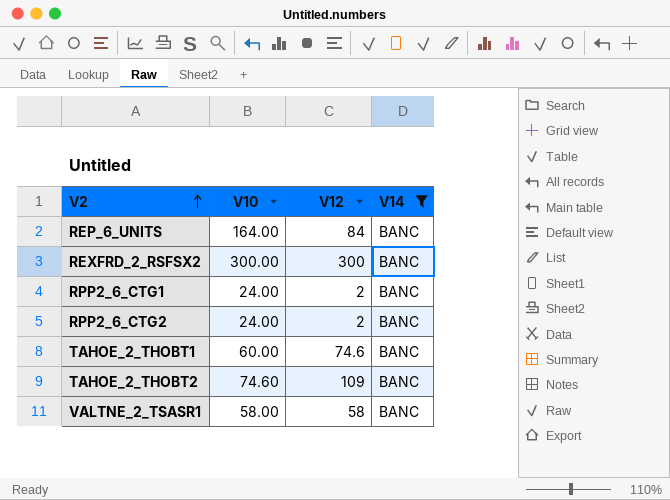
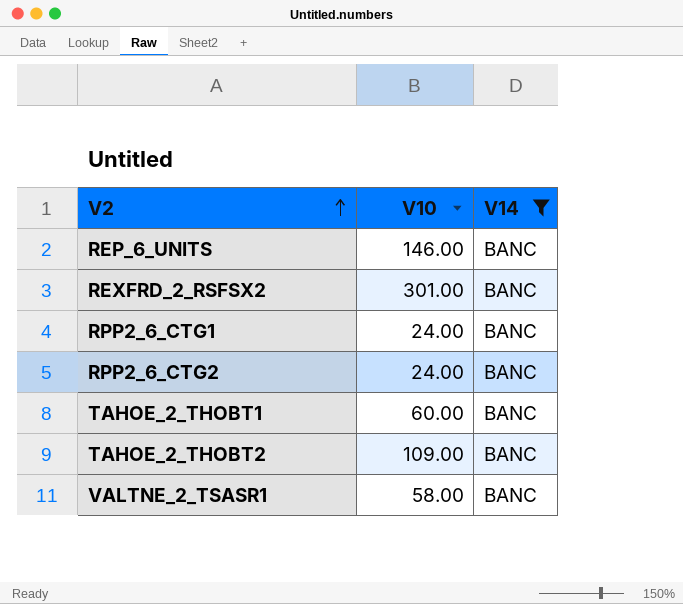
column V12 | position: 3 -> none
REP_6_UNITS | V10: 164.00 -> 146.00
REXFRD_2_RSFSX2 | V10: 300.00 -> 301.00
TAHOE_2_THOBT2 | V10: 74.60 -> 109.00

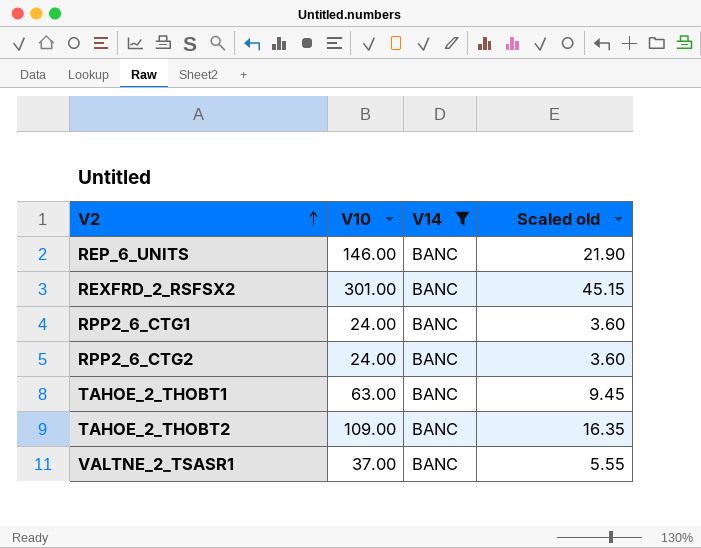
column Scaled old | formula: none -> [V10] * 0.15
TAHOE_2_THOBT1 | V10: 60.00 -> 63.00
VALTNE_2_TSASR1 | V10: 58.00 -> 37.00

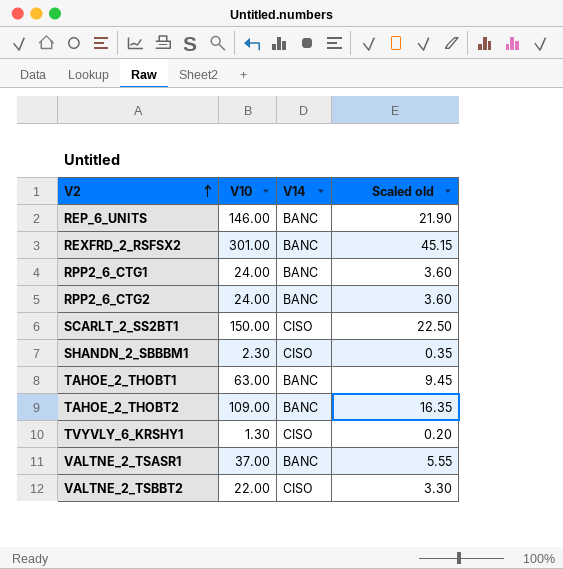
filter: V14 = BANC -> none

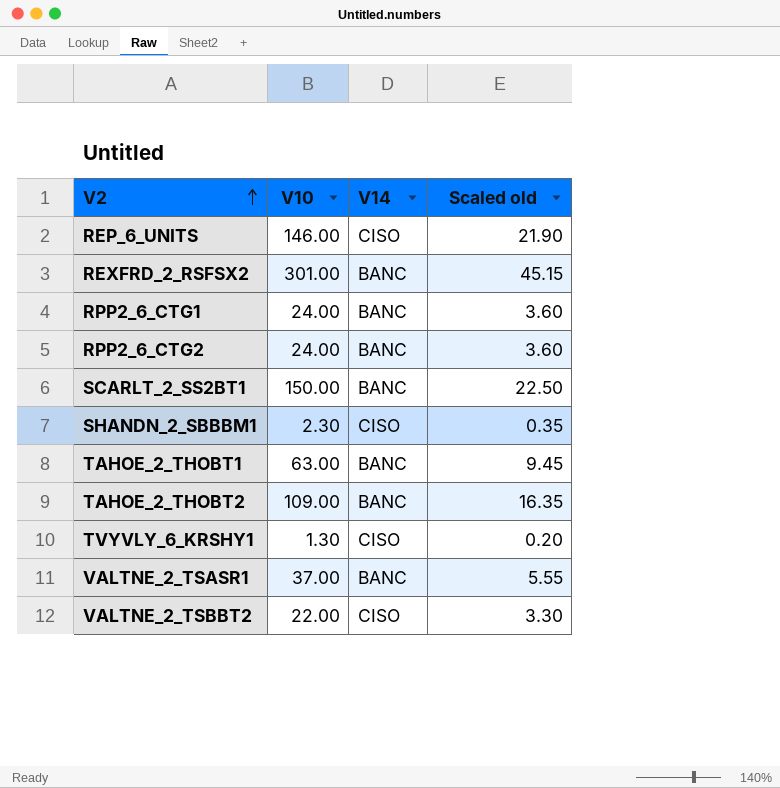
REP_6_UNITS | V14: BANC -> CISO
SCARLT_2_SS2BT1 | V14: CISO -> BANC

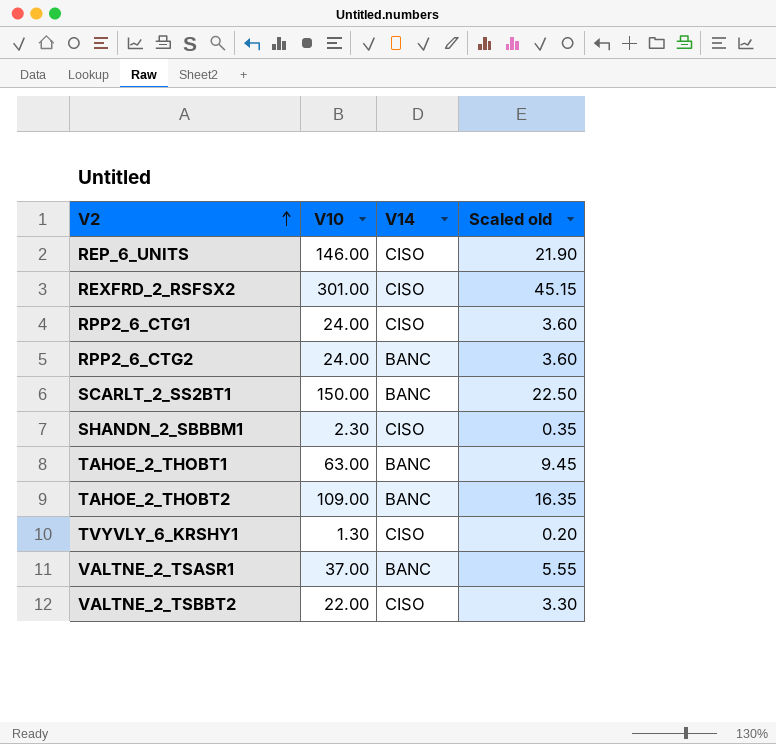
REXFRD_2_RSFSX2 | V14: BANC -> CISO
RPP2_6_CTG1 | V14: BANC -> CISO

